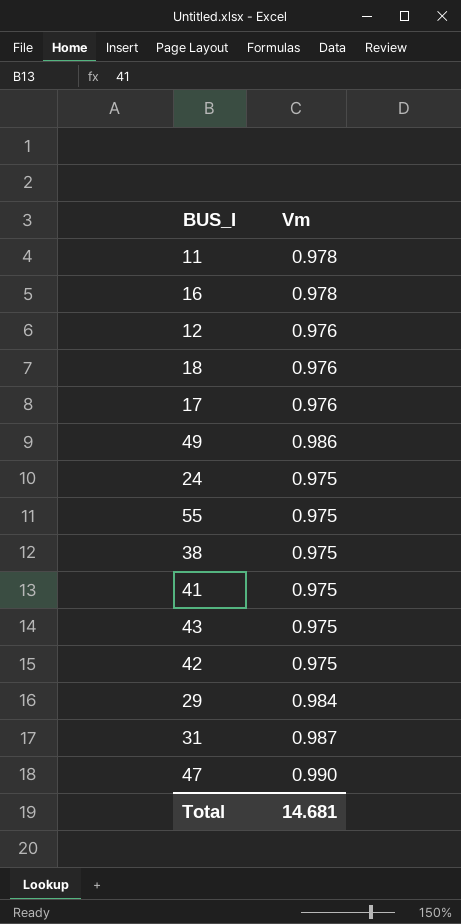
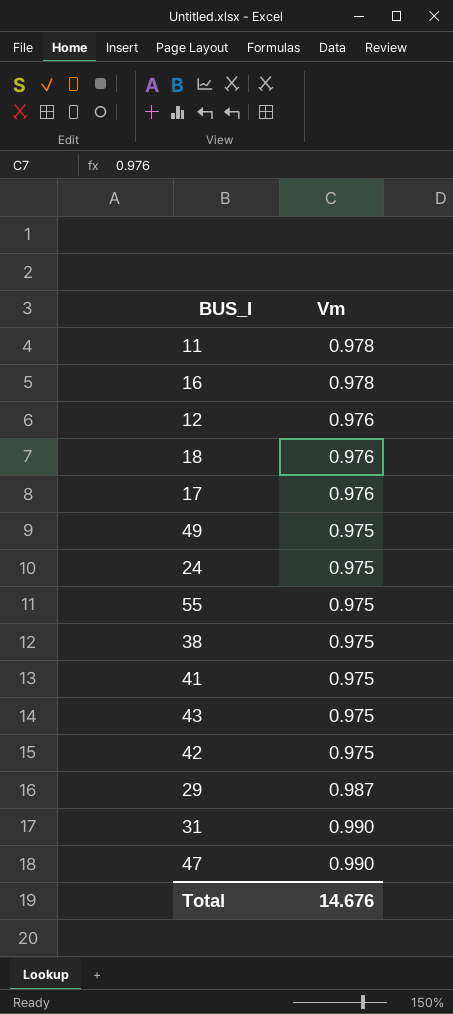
49 | Vm: 0.986 -> 0.975
29 | Vm: 0.984 -> 0.987
31 | Vm: 0.987 -> 0.990
Total | Vm: 14.681 -> 14.676

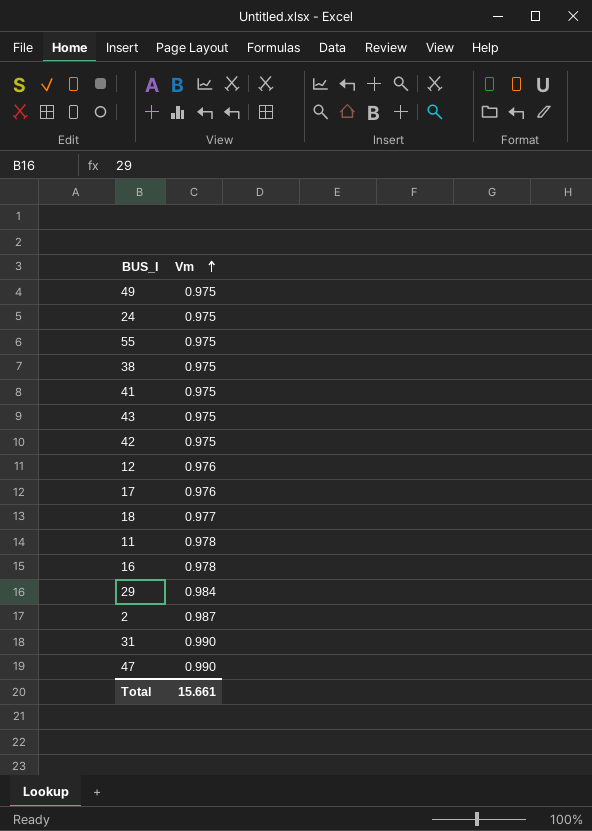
row order: none -> Vm ascending
18 | Vm: 0.976 -> 0.977
29 | Vm: 0.987 -> 0.984
row 2: none -> 0.987
Total | Vm: 14.676 -> 15.661

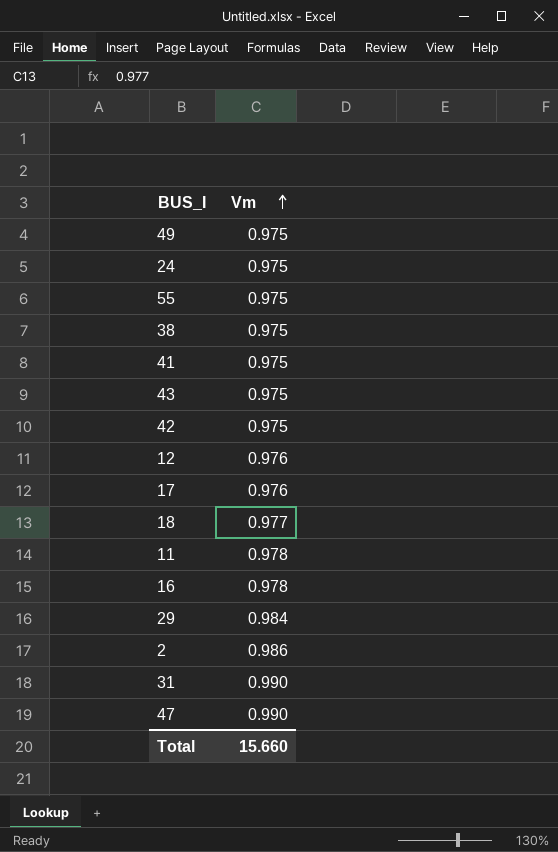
2 | Vm: 0.987 -> 0.986
Total | Vm: 15.661 -> 15.660

